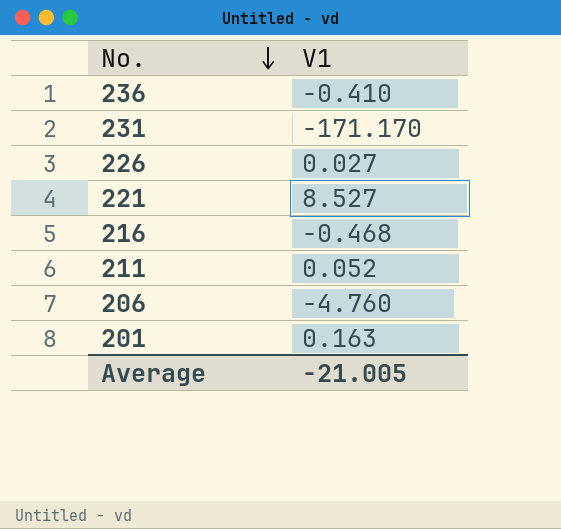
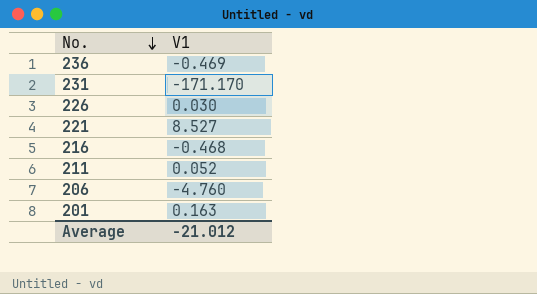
236 | V1: -0.410 -> -0.469
226 | V1: 0.027 -> 0.030
Average | V1: -21.005 -> -21.012

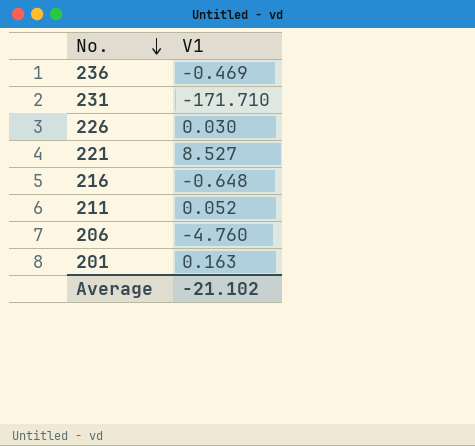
231 | V1: -171.170 -> -171.710
216 | V1: -0.468 -> -0.648
Average | V1: -21.012 -> -21.102

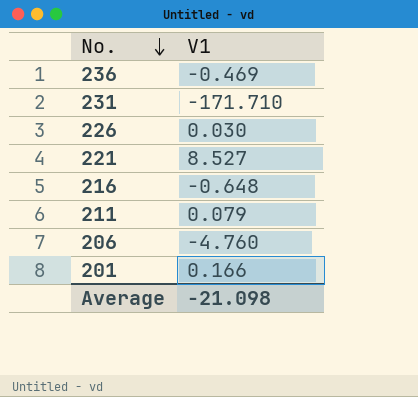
211 | V1: 0.052 -> 0.079
201 | V1: 0.163 -> 0.166
Average | V1: -21.102 -> -21.098

